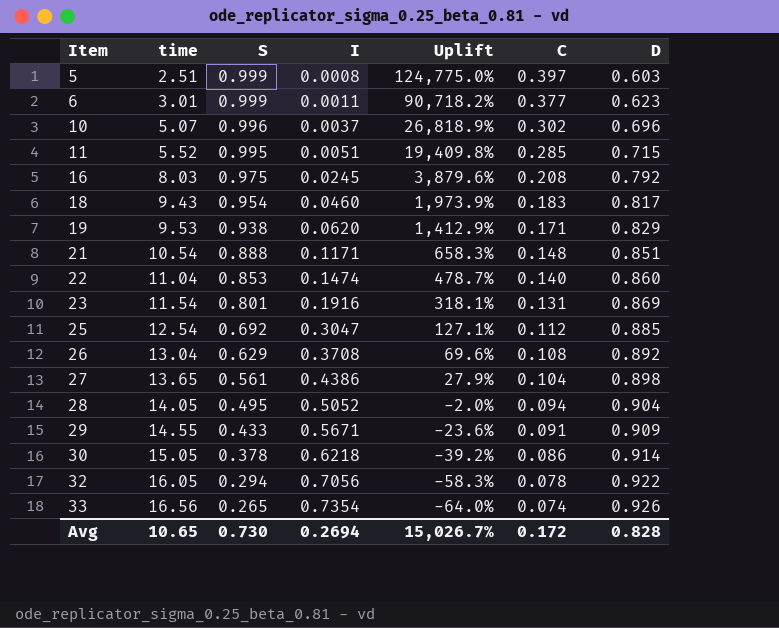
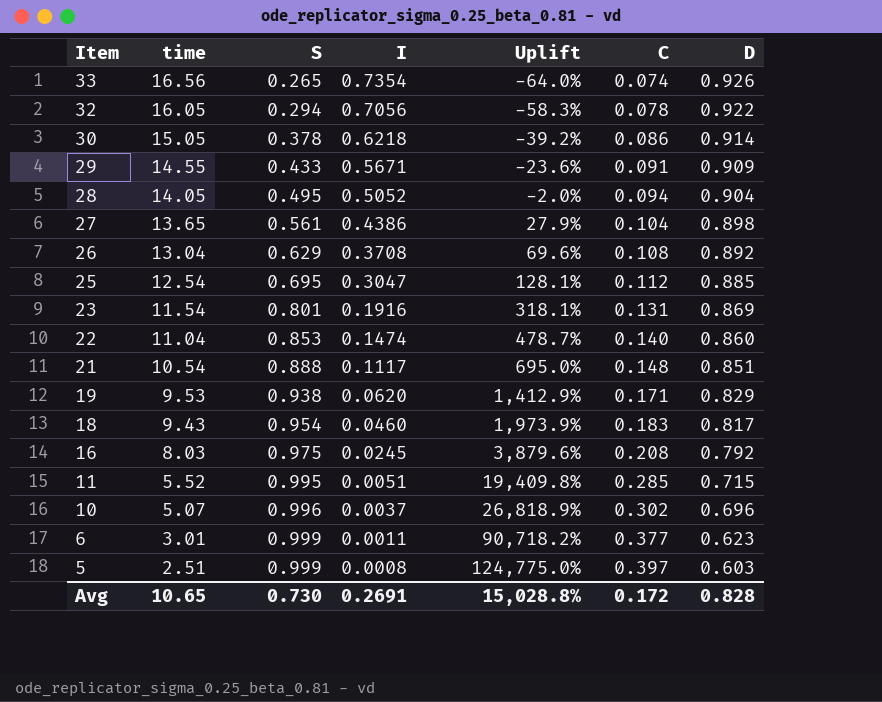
row order: Item ascending -> Item descending
25 | S: 0.692 -> 0.695
25 | Uplift: 127.1% -> 128.1%
21 | I: 0.1171 -> 0.1117
21 | Uplift: 658.3% -> 695.0%
Avg | I: 0.2694 -> 0.2691
Avg | Uplift: 15,026.7% -> 15,028.8%

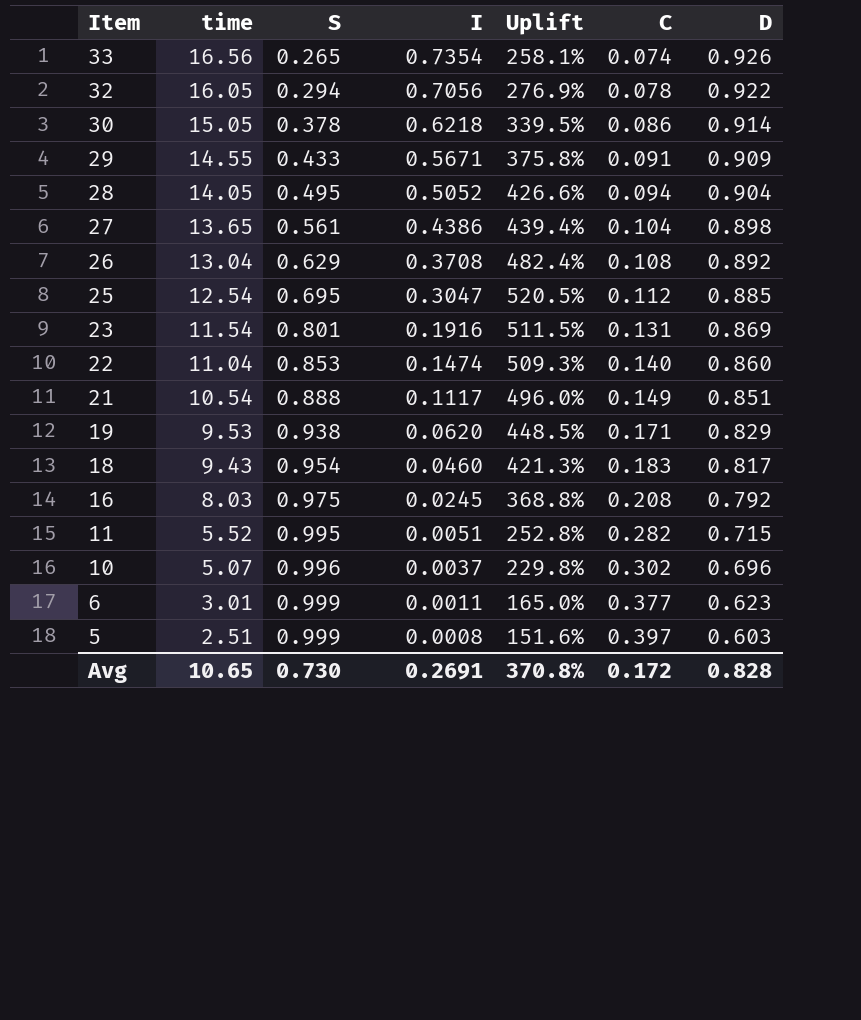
column Uplift | formula: ([S] - [I]) / [I] -> ([S] - [C]) / [C]
21 | C: 0.148 -> 0.149
11 | C: 0.285 -> 0.282
Avg | Uplift: 15,028.8% -> 370.8%

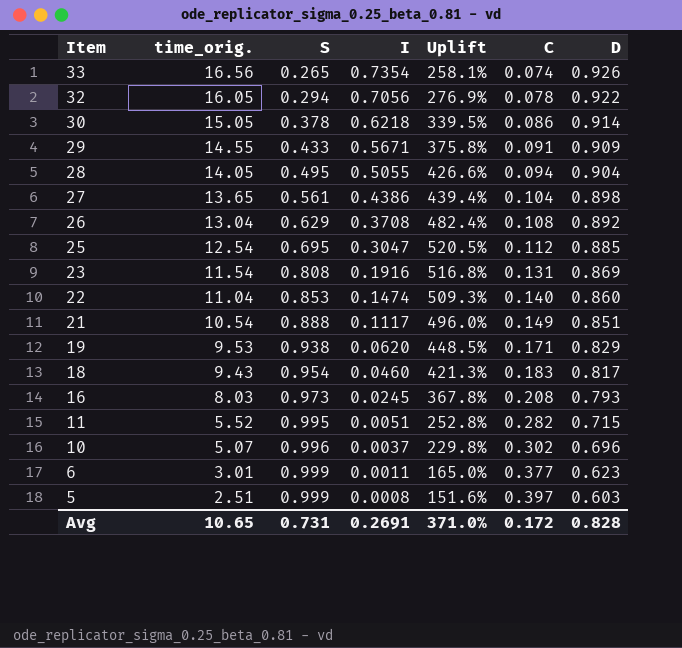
column name: time -> time_orig.
28 | I: 0.5052 -> 0.5055
23 | S: 0.801 -> 0.808
23 | Uplift: 511.5% -> 516.8%
16 | S: 0.975 -> 0.973
16 | Uplift: 368.8% -> 367.8%
16 | D: 0.792 -> 0.793
Avg | S: 0.730 -> 0.731
Avg | Uplift: 370.8% -> 371.0%

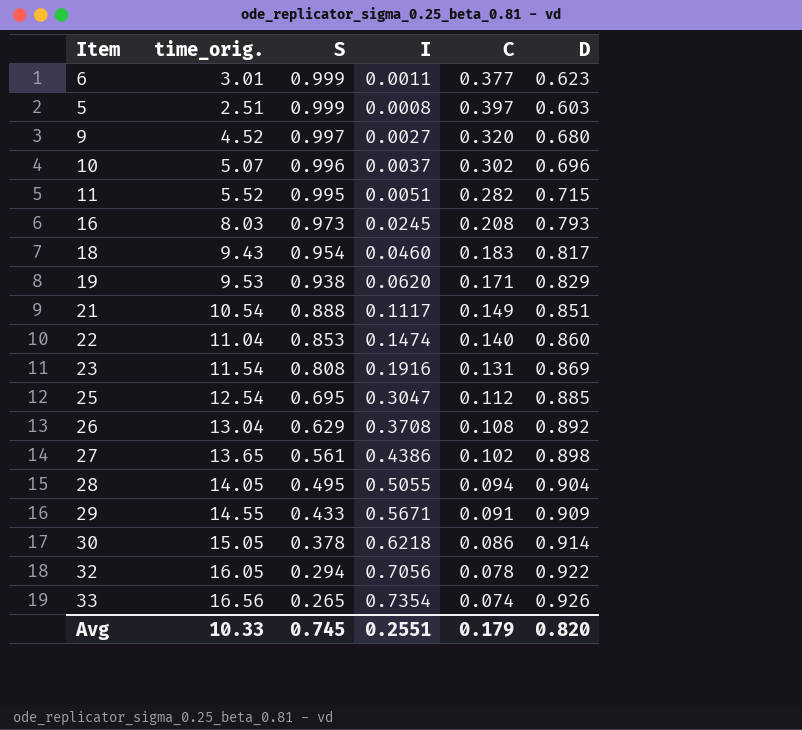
row order: Item descending -> S descending
column Uplift | formula: ([S] - [C]) / [C] -> none
row 9: none -> 4.52 | 0.997 | 0.0027 | 0.320 | 0.680
27 | C: 0.104 -> 0.102
Avg | time_orig.: 10.65 -> 10.33
Avg | S: 0.731 -> 0.745
Avg | I: 0.2691 -> 0.2551
Avg | C: 0.172 -> 0.179
Avg | D: 0.828 -> 0.820

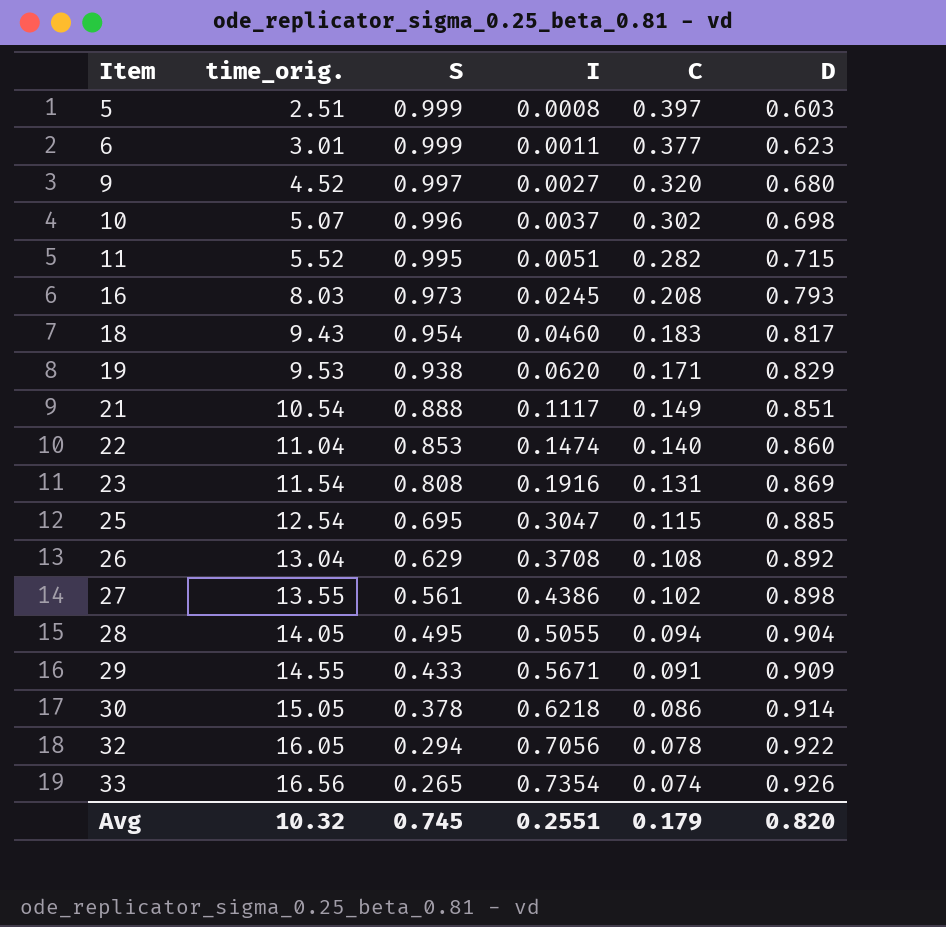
row order: S descending -> Item ascending
10 | D: 0.696 -> 0.698
25 | C: 0.112 -> 0.115
27 | time_orig.: 13.65 -> 13.55
Avg | time_orig.: 10.33 -> 10.32

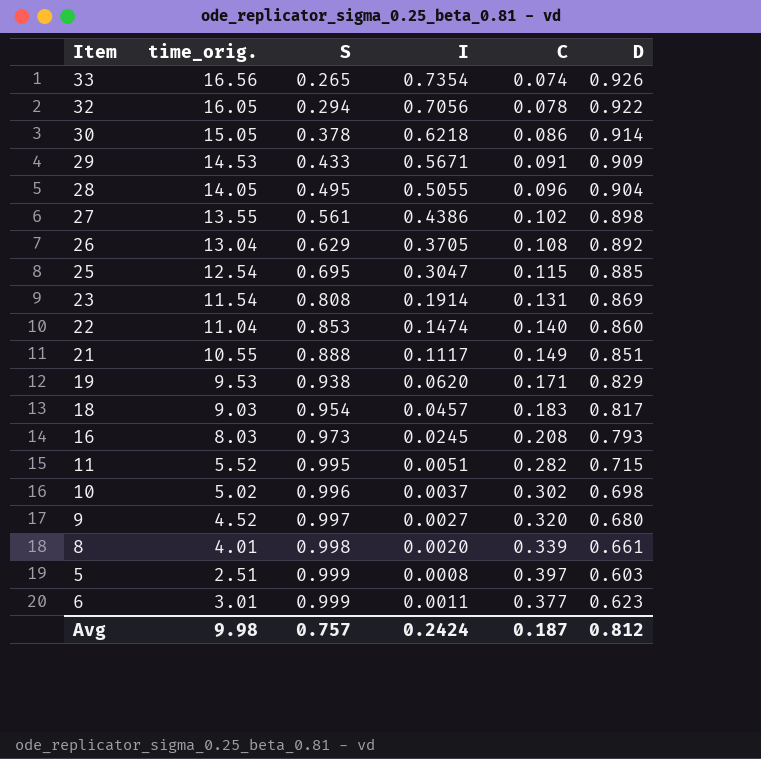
row order: Item ascending -> S ascending
29 | time_orig.: 14.55 -> 14.53
28 | C: 0.094 -> 0.096
26 | I: 0.3708 -> 0.3705
23 | I: 0.1916 -> 0.1914
21 | time_orig.: 10.54 -> 10.55
18 | time_orig.: 9.43 -> 9.03
18 | I: 0.0460 -> 0.0457
10 | time_orig.: 5.07 -> 5.02
row 8: none -> 4.01 | 0.998 | 0.0020 | 0.339 | 0.661
Avg | time_orig.: 10.32 -> 9.98
Avg | S: 0.745 -> 0.757
Avg | I: 0.2551 -> 0.2424
Avg | C: 0.179 -> 0.187
Avg | D: 0.820 -> 0.812

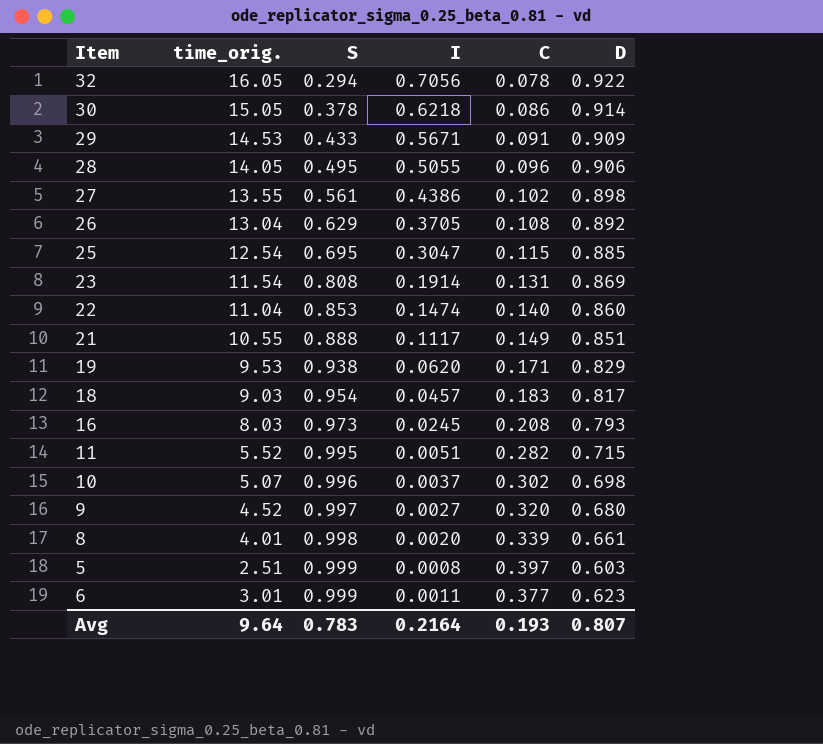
row 33: 16.56 | 0.265 | 0.7354 | 0.074 | 0.926 -> none
28 | D: 0.904 -> 0.906
10 | time_orig.: 5.02 -> 5.07
Avg | time_orig.: 9.98 -> 9.64
Avg | S: 0.757 -> 0.783
Avg | I: 0.2424 -> 0.2164
Avg | C: 0.187 -> 0.193
Avg | D: 0.812 -> 0.807

